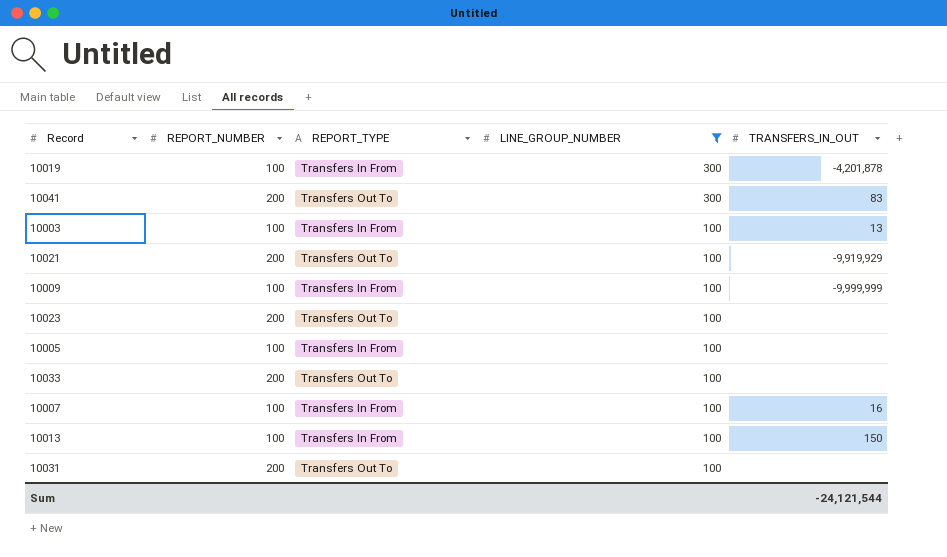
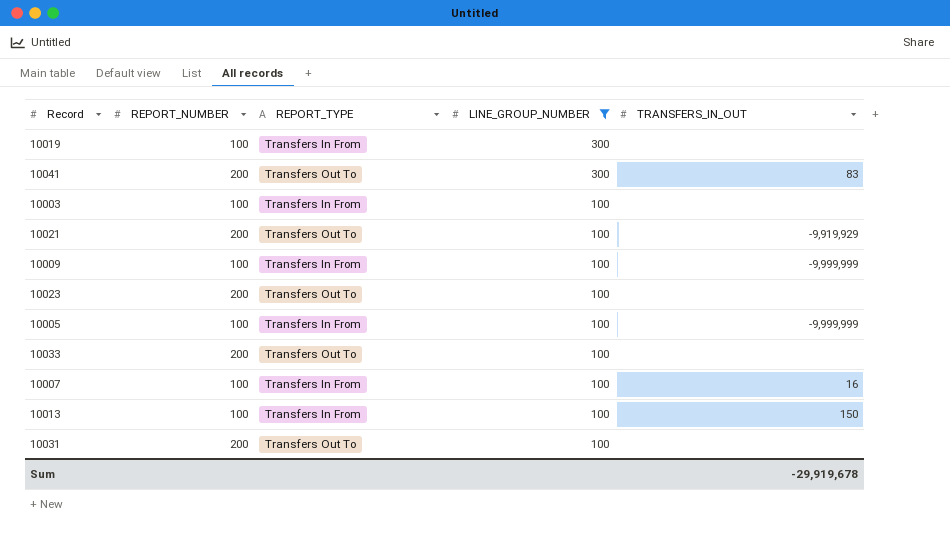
10019 | TRANSFERS_IN_OUT: -4,201,878 -> none
10003 | TRANSFERS_IN_OUT: 13 -> none
10005 | TRANSFERS_IN_OUT: none -> -9,999,999
Sum | TRANSFERS_IN_OUT: -24,121,544 -> -29,919,678

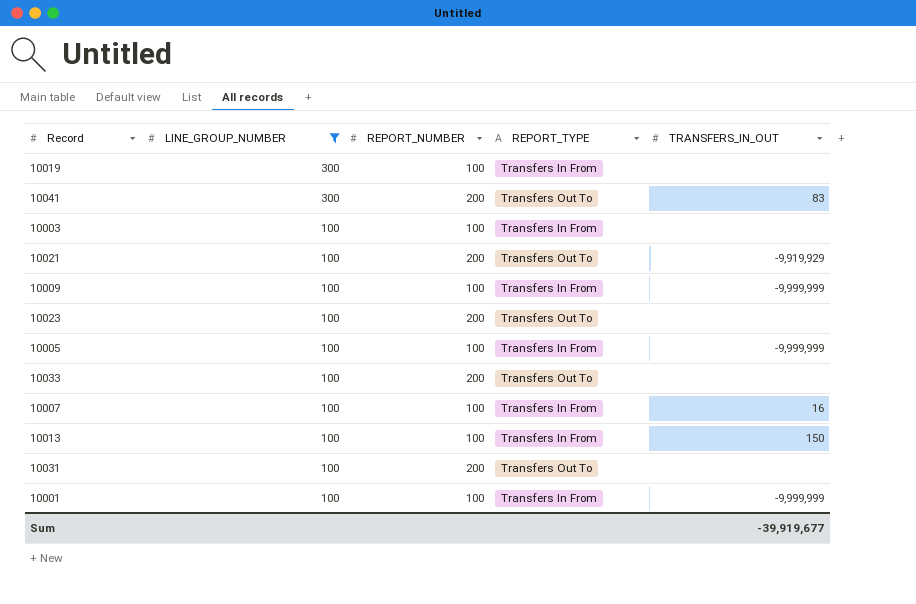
column LINE_GROUP_NUMBER | position: 4 -> 2
row 10001: none -> 100 | 100 | Transfers In From | -9,999,999
Sum | TRANSFERS_IN_OUT: -29,919,678 -> -39,919,677

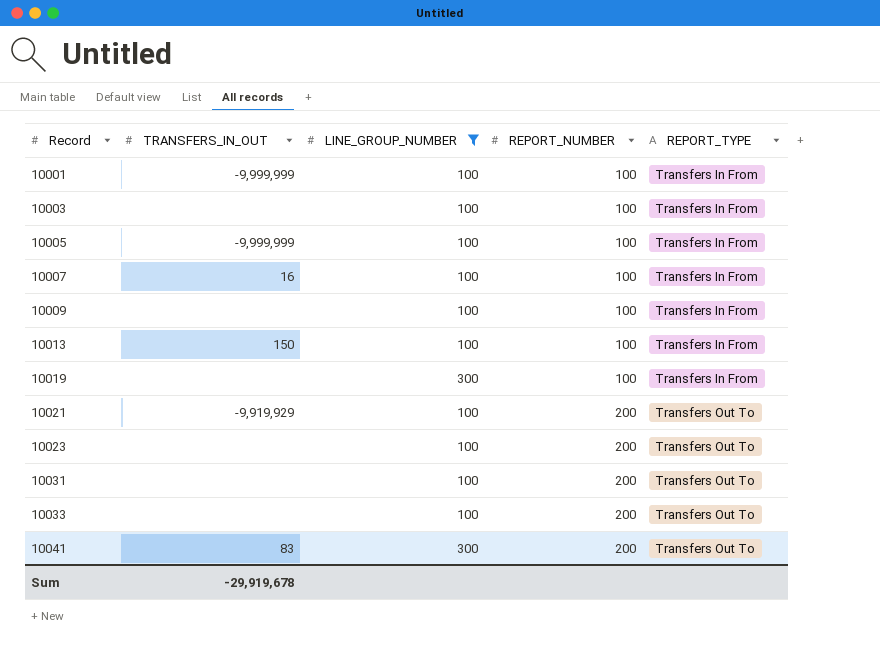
row order: LINE_GROUP_NUMBER descending -> Record ascending
column TRANSFERS_IN_OUT | position: 5 -> 2
10009 | TRANSFERS_IN_OUT: -9,999,999 -> none
Sum | TRANSFERS_IN_OUT: -39,919,677 -> -29,919,678

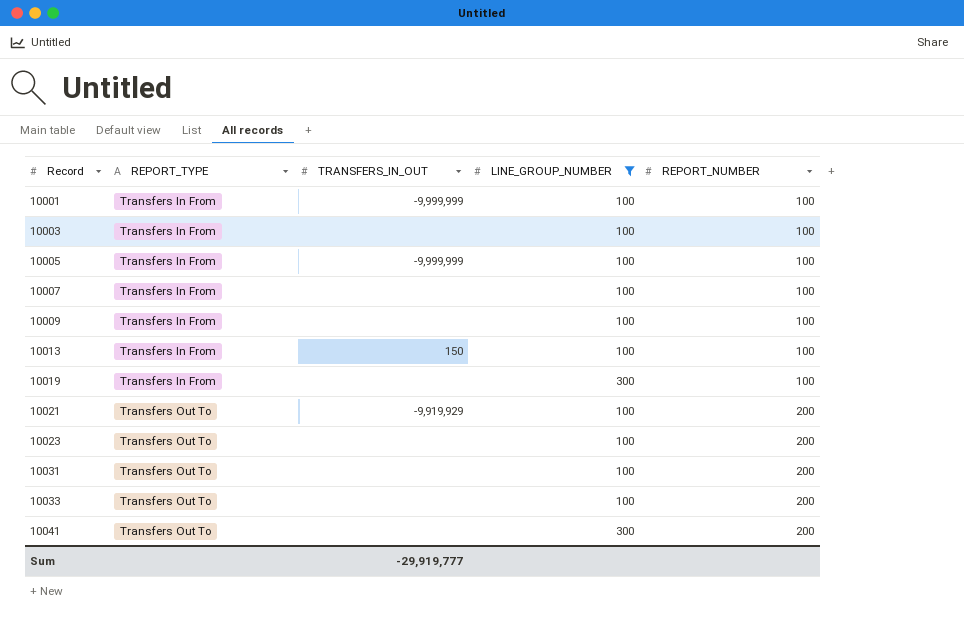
column REPORT_TYPE | position: 5 -> 2
10007 | TRANSFERS_IN_OUT: 16 -> none
10041 | TRANSFERS_IN_OUT: 83 -> none
Sum | TRANSFERS_IN_OUT: -29,919,678 -> -29,919,777

